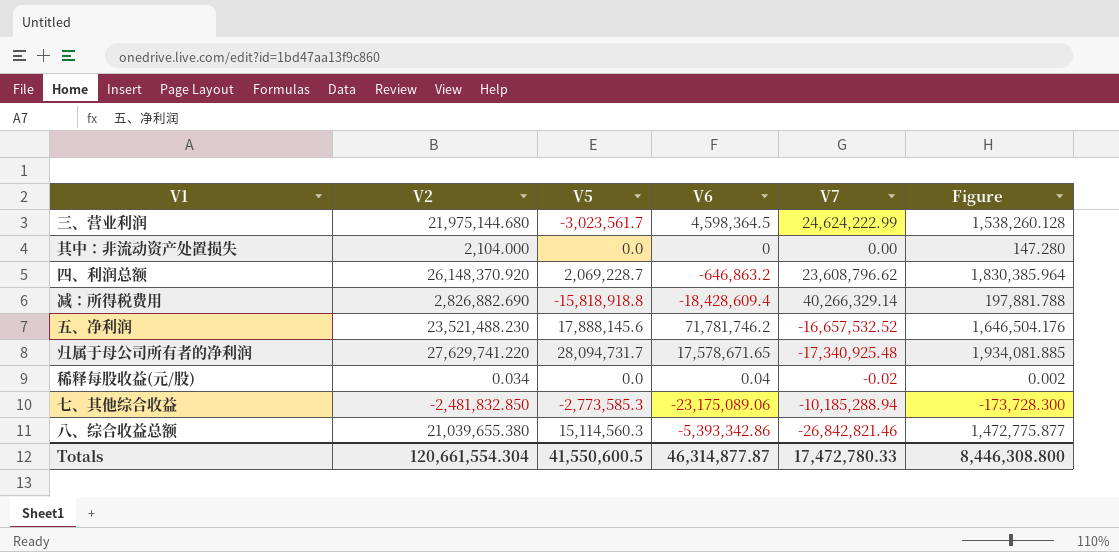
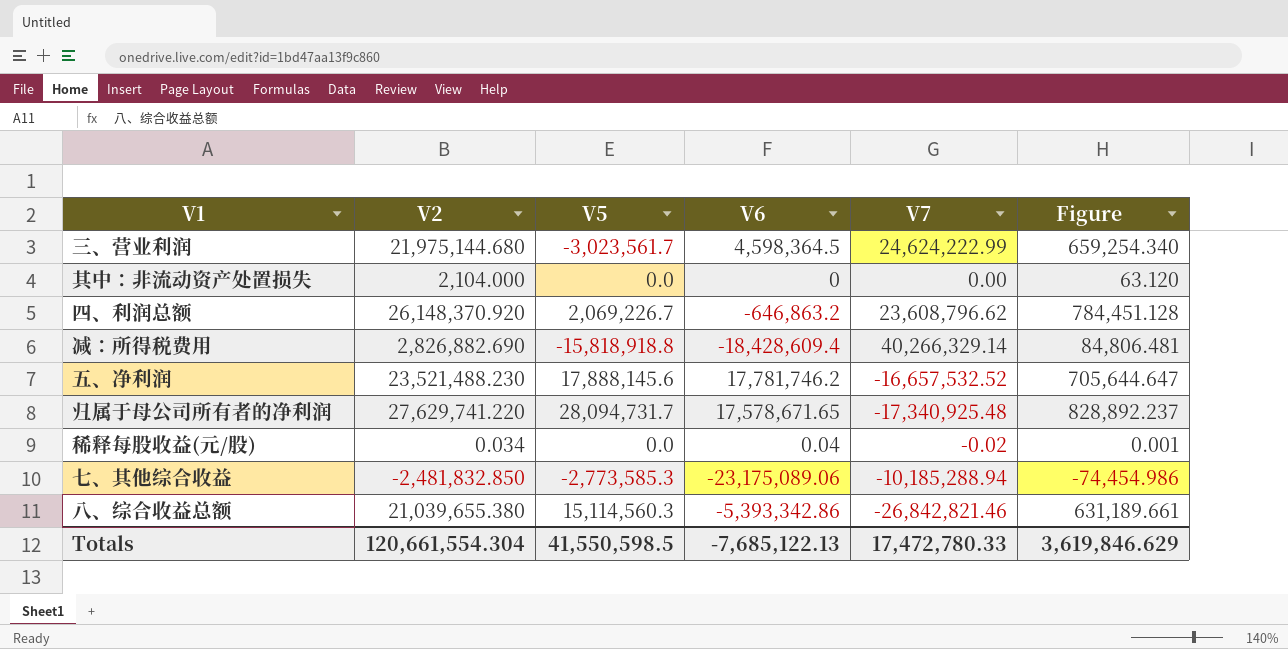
column Figure | formula: [V2] * 0.07 -> [V2] * 0.03
四、利润总额 | V5: 2,069,228.7 -> 2,069,226.7
五、净利润 | V6: 71,781,746.2 -> 17,781,746.2
Totals | V5: 41,550,600.5 -> 41,550,598.5
Totals | V6: 46,314,877.87 -> -7,685,122.13
Totals | Figure: 8,446,308.800 -> 3,619,846.629

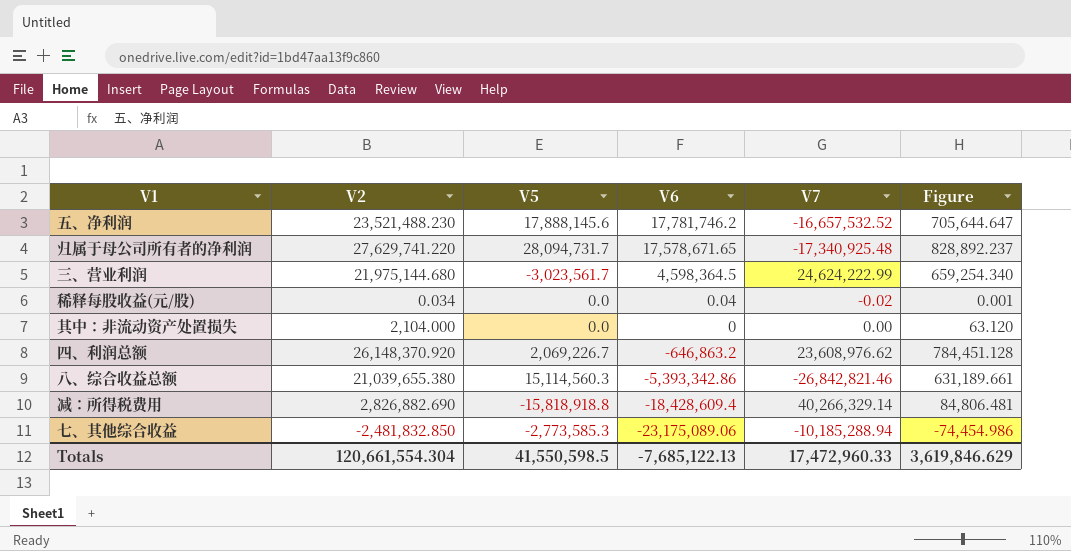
row order: none -> V6 descending
四、利润总额 | V7: 23,608,796.62 -> 23,608,976.62
Totals | V7: 17,472,780.33 -> 17,472,960.33

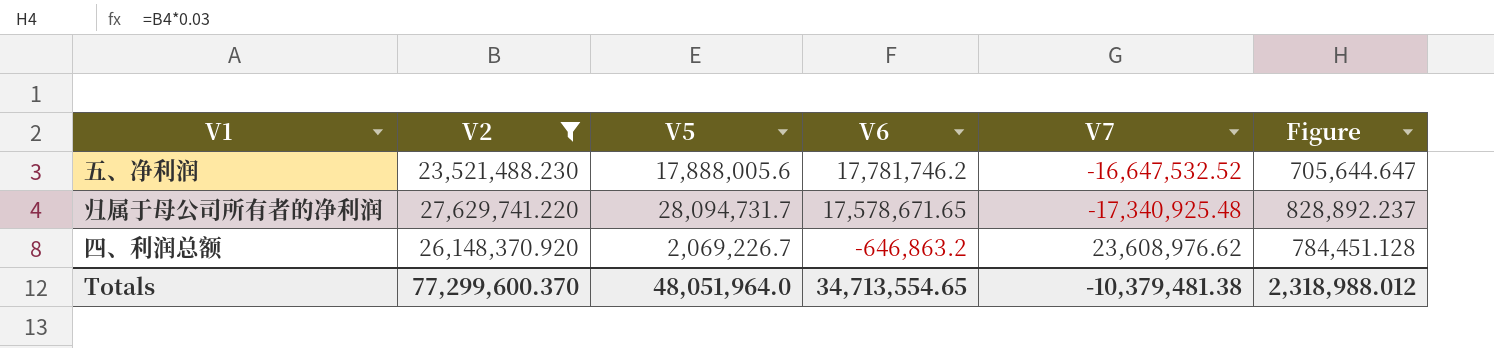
filter: none -> V2 >= 23,521,488.230
五、净利润 | V5: 17,888,145.6 -> 17,888,005.6
五、净利润 | V7: -16,657,532.52 -> -16,647,532.52
Totals | V2: 120,661,554.304 -> 77,299,600.370
Totals | V5: 41,550,598.5 -> 48,051,964.0
Totals | V6: -7,685,122.13 -> 34,713,554.65
Totals | V7: 17,472,960.33 -> -10,379,481.38
Totals | Figure: 3,619,846.629 -> 2,318,988.012

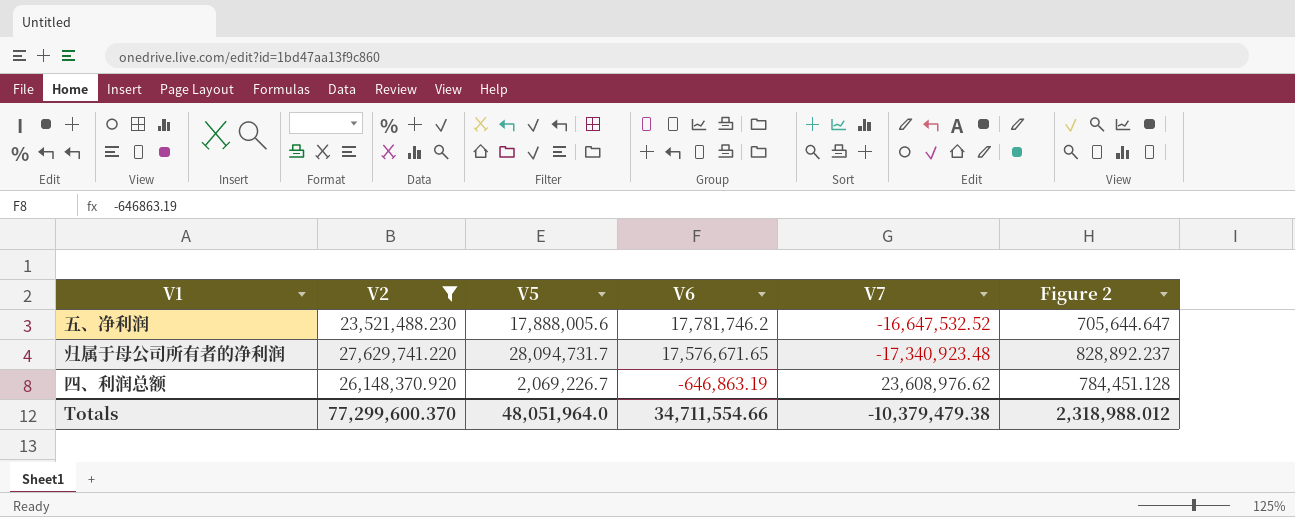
column name: Figure -> Figure 2
归属于母公司所有者的净利润 | V6: 17,578,671.65 -> 17,576,671.65
归属于母公司所有者的净利润 | V7: -17,340,925.48 -> -17,340,923.48
四、利润总额 | V6: -646,863.2 -> -646,863.19
Totals | V6: 34,713,554.65 -> 34,711,554.66
Totals | V7: -10,379,481.38 -> -10,379,479.38

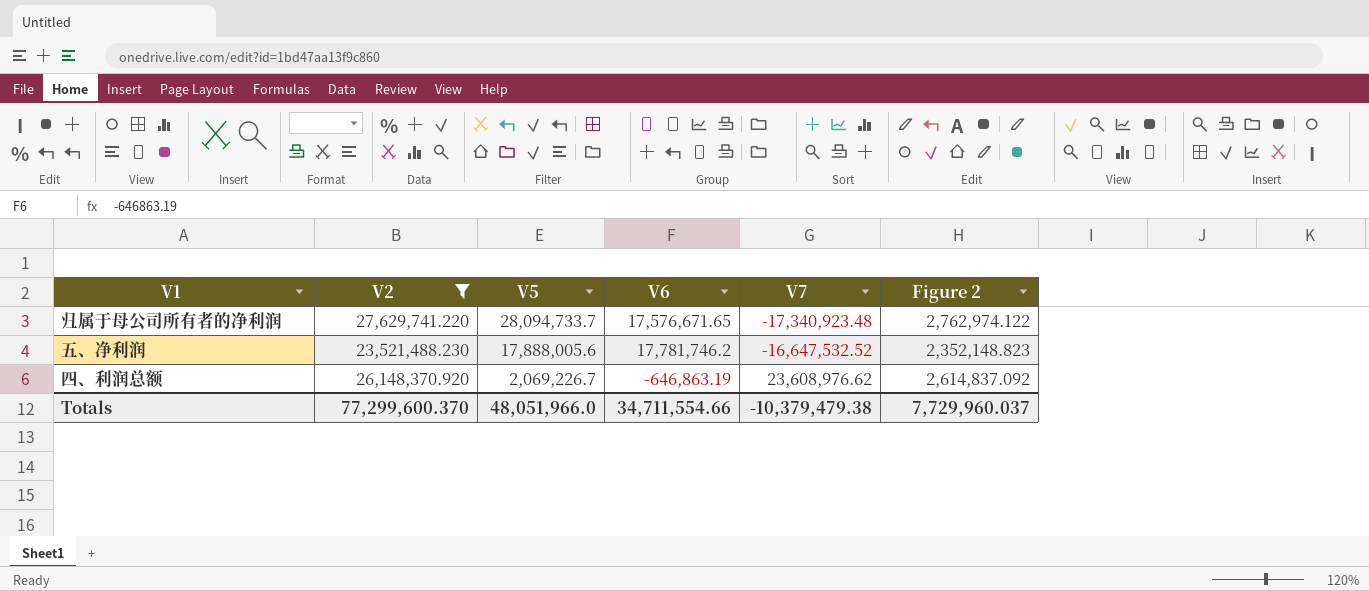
row order: V6 descending -> V5 descending
column Figure 2 | formula: [V2] * 0.03 -> [V2] * 0.1
归属于母公司所有者的净利润 | V5: 28,094,731.7 -> 28,094,733.7
Totals | V5: 48,051,964.0 -> 48,051,966.0
Totals | Figure 2: 2,318,988.012 -> 7,729,960.037

